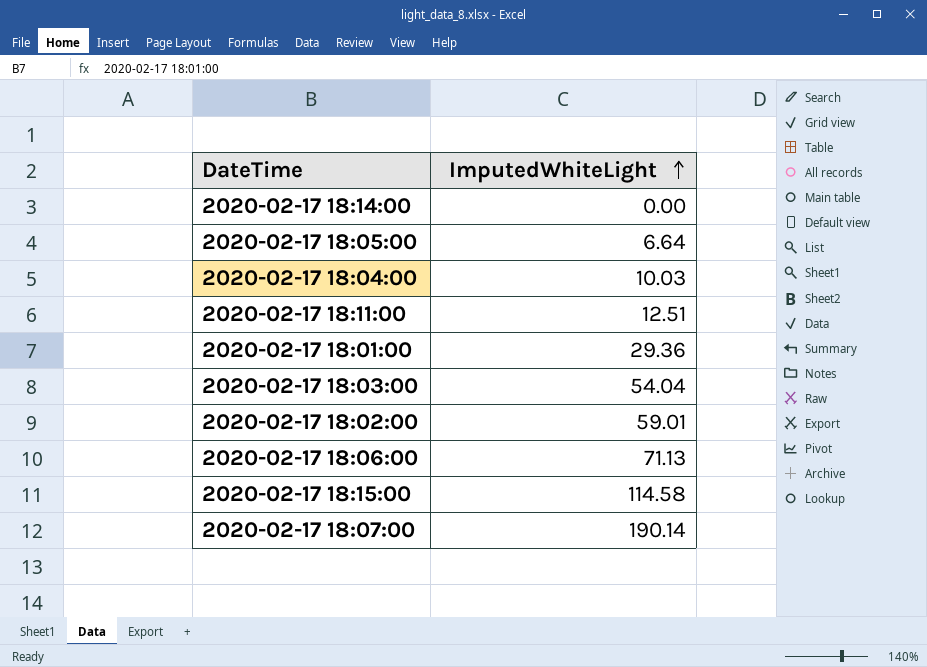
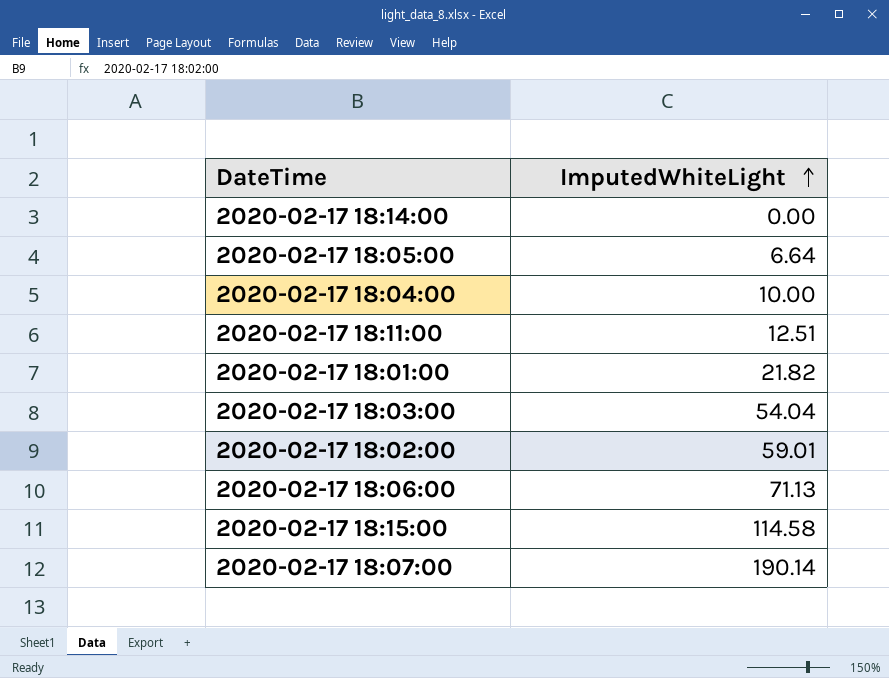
2020-02-17 18:04:00 | ImputedWhiteLight: 10.03 -> 10.00
2020-02-17 18:01:00 | ImputedWhiteLight: 29.36 -> 21.82

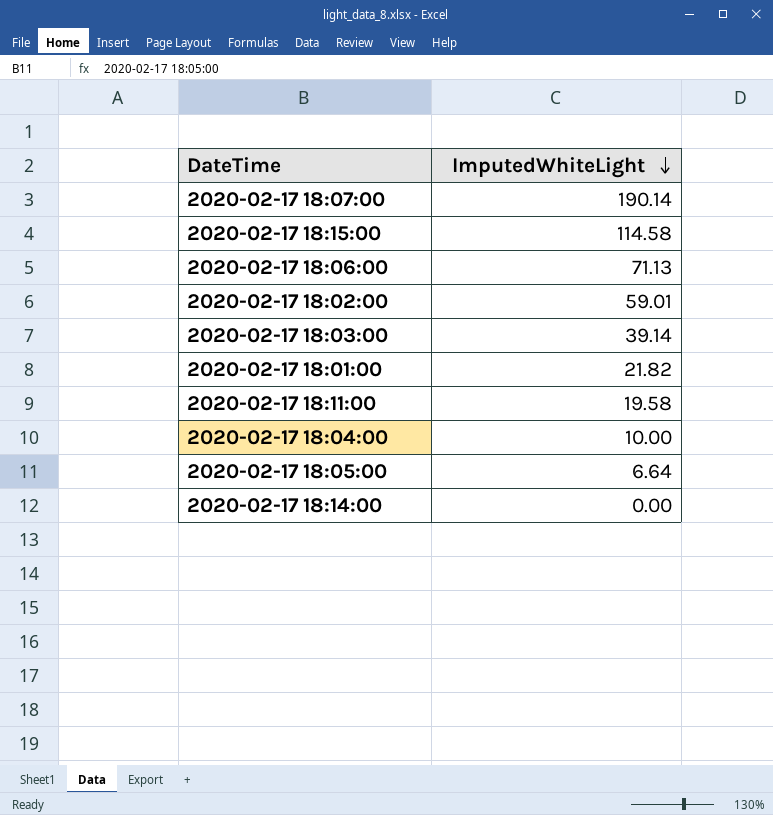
row order: ImputedWhiteLight ascending -> ImputedWhiteLight descending
2020-02-17 18:03:00 | ImputedWhiteLight: 54.04 -> 39.14
2020-02-17 18:11:00 | ImputedWhiteLight: 12.51 -> 19.58

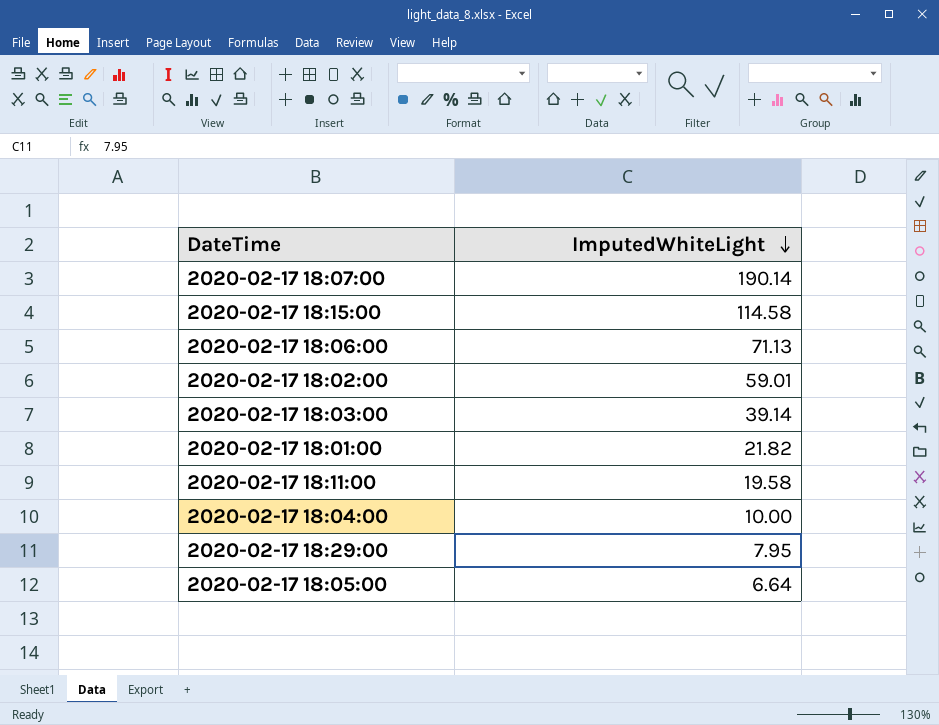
row 2020-02-17 18:14:00: 0.00 -> none
row 2020-02-17 18:29:00: none -> 7.95

